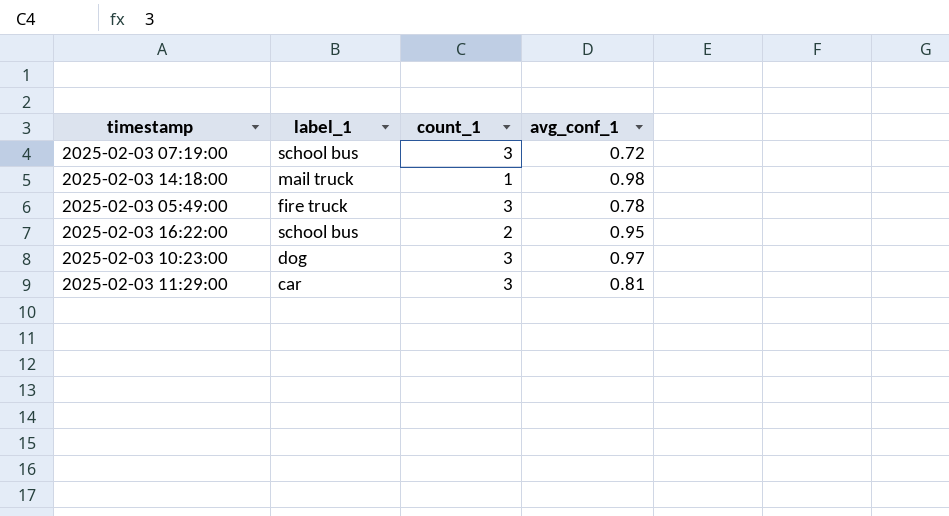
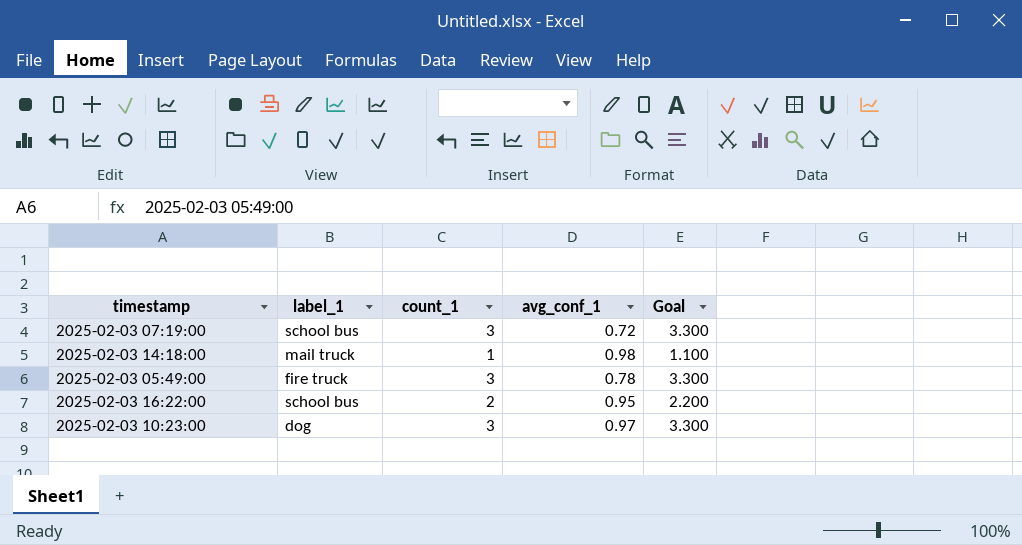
column Goal | formula: none -> [count_1] * 1.1
row 2025-02-03 11:29:00: car | 3 | 0.81 -> none

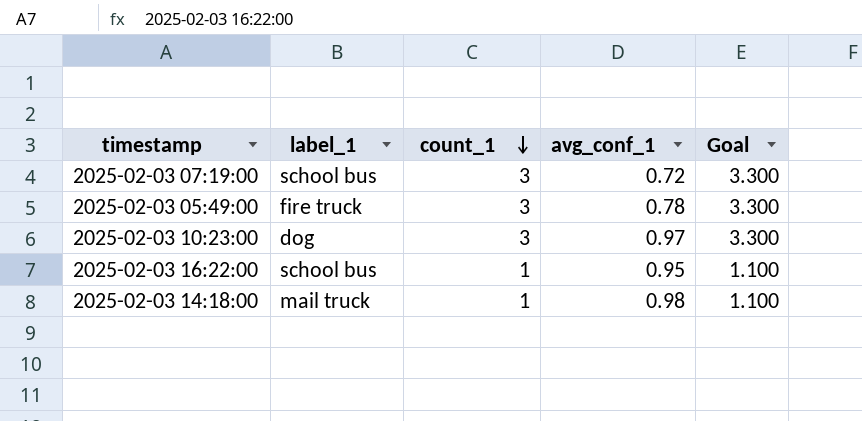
row order: none -> count_1 descending
2025-02-03 16:22:00 | count_1: 2 -> 1
2025-02-03 16:22:00 | Goal: 2.200 -> 1.100

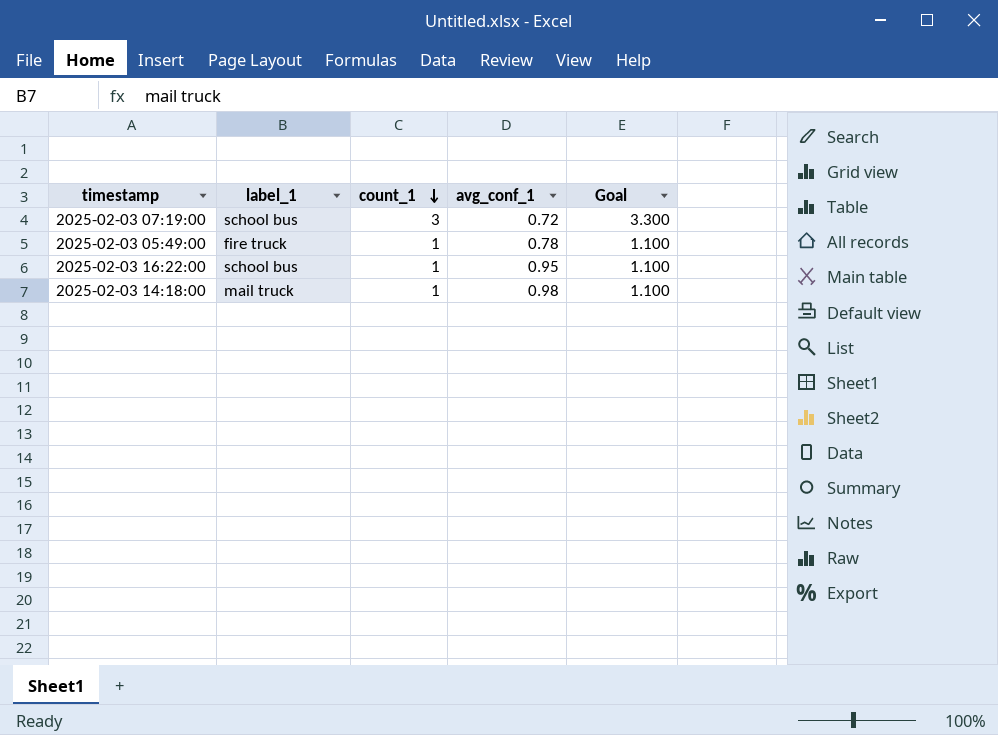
row 2025-02-03 10:23:00: dog | 3 | 0.97 | 3.300 -> none
2025-02-03 05:49:00 | count_1: 3 -> 1
2025-02-03 05:49:00 | Goal: 3.300 -> 1.100

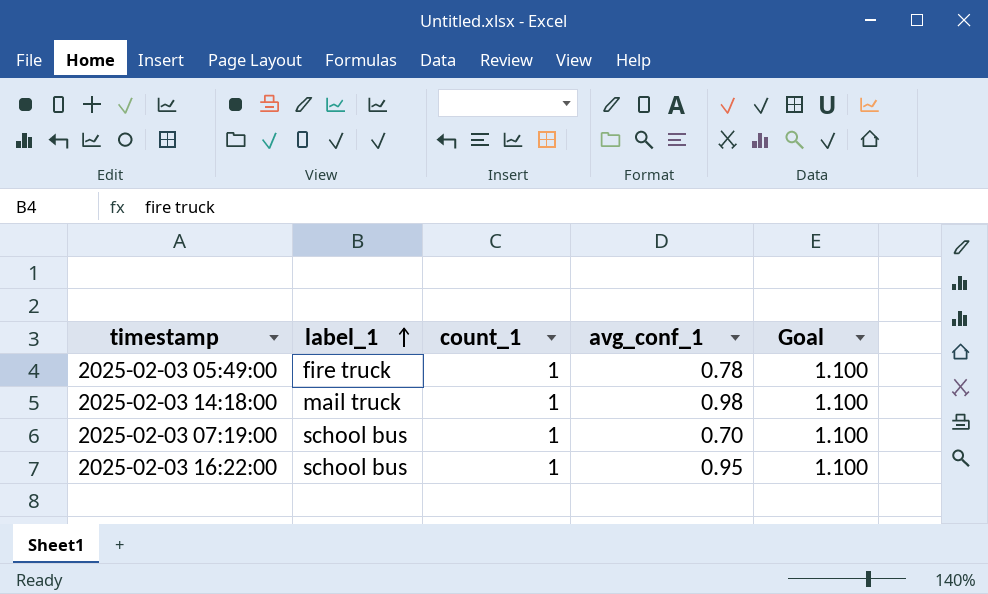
row order: count_1 descending -> label_1 ascending
2025-02-03 07:19:00 | count_1: 3 -> 1
2025-02-03 07:19:00 | avg_conf_1: 0.72 -> 0.70
2025-02-03 07:19:00 | Goal: 3.300 -> 1.100

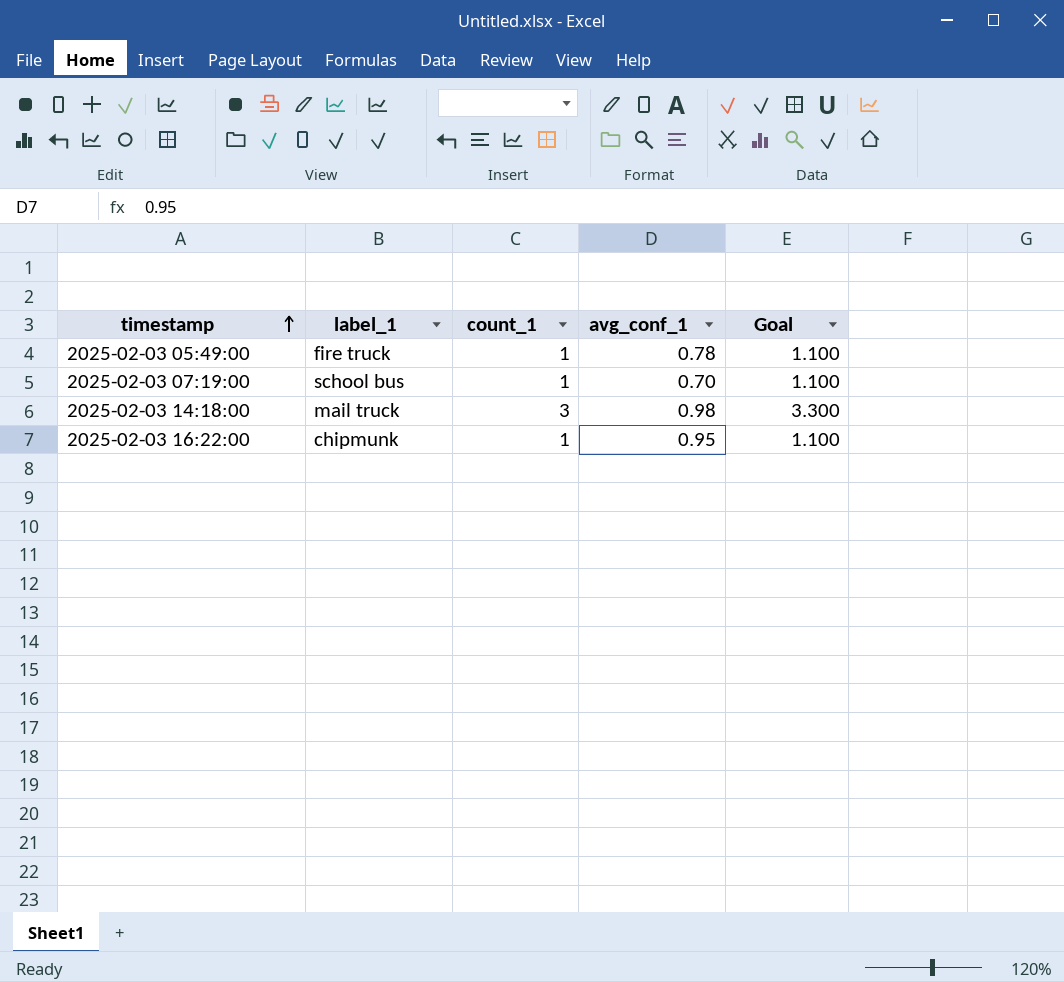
row order: label_1 ascending -> timestamp ascending
2025-02-03 14:18:00 | count_1: 1 -> 3
2025-02-03 14:18:00 | Goal: 1.100 -> 3.300
2025-02-03 16:22:00 | label_1: school bus -> chipmunk

